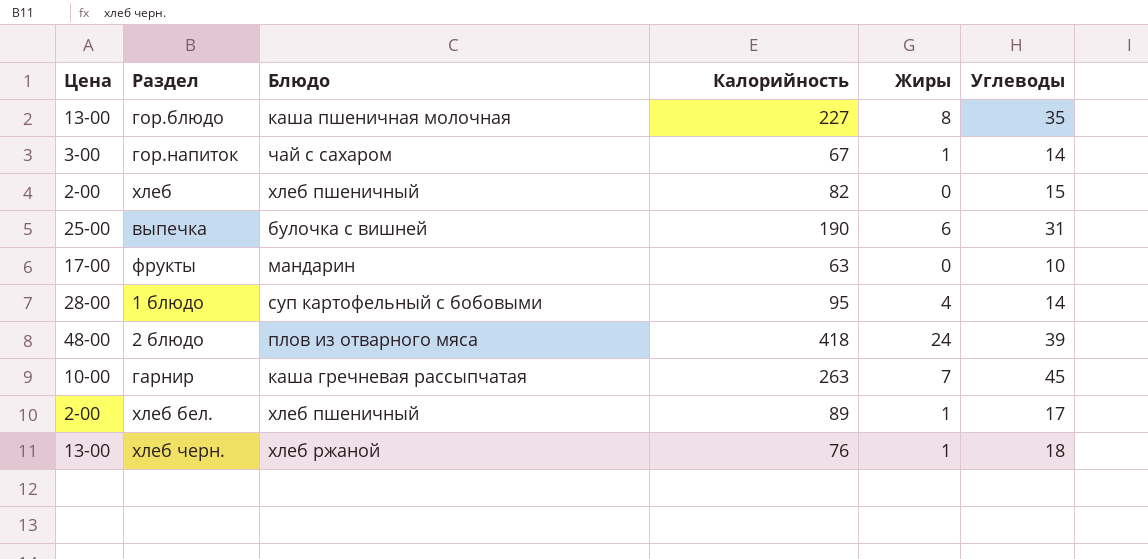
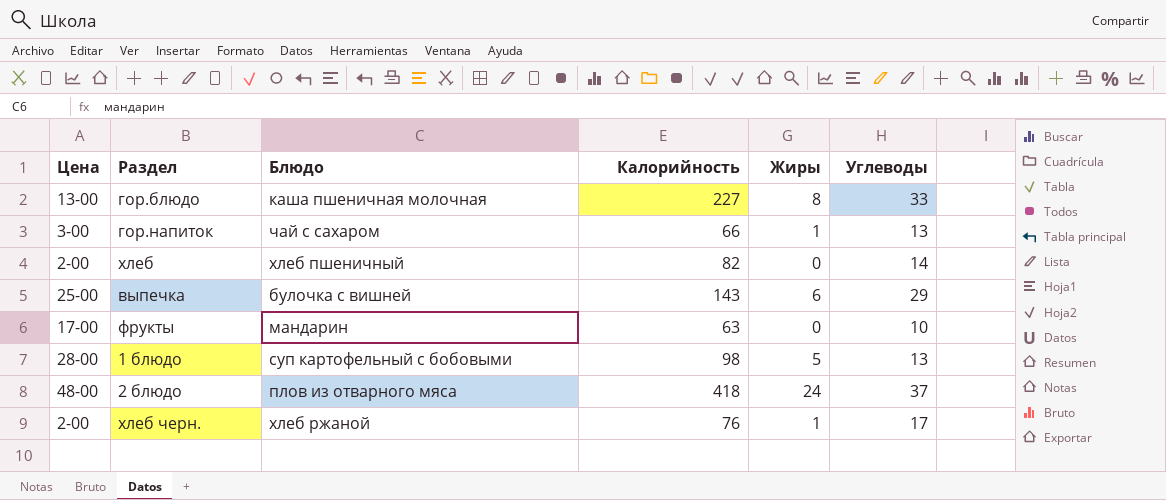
row гарнир: 10-00 | каша гречневая рассыпчатая | 263 | 7 | 45 -> none
row хлеб бел.: 2-00 | хлеб пшеничный | 89 | 1 | 17 -> none
гор.блюдо | Углеводы: 35 -> 33
гор.напиток | Калорийность: 67 -> 66
гор.напиток | Углеводы: 14 -> 13
хлеб | Углеводы: 15 -> 14
выпечка | Калорийность: 190 -> 143
выпечка | Углеводы: 31 -> 29
1 блюдо | Калорийность: 95 -> 98
1 блюдо | Жиры: 4 -> 5
1 блюдо | Углеводы: 14 -> 13
2 блюдо | Углеводы: 39 -> 37
хлеб черн. | Цена: 13-00 -> 2-00
хлеб черн. | Углеводы: 18 -> 17

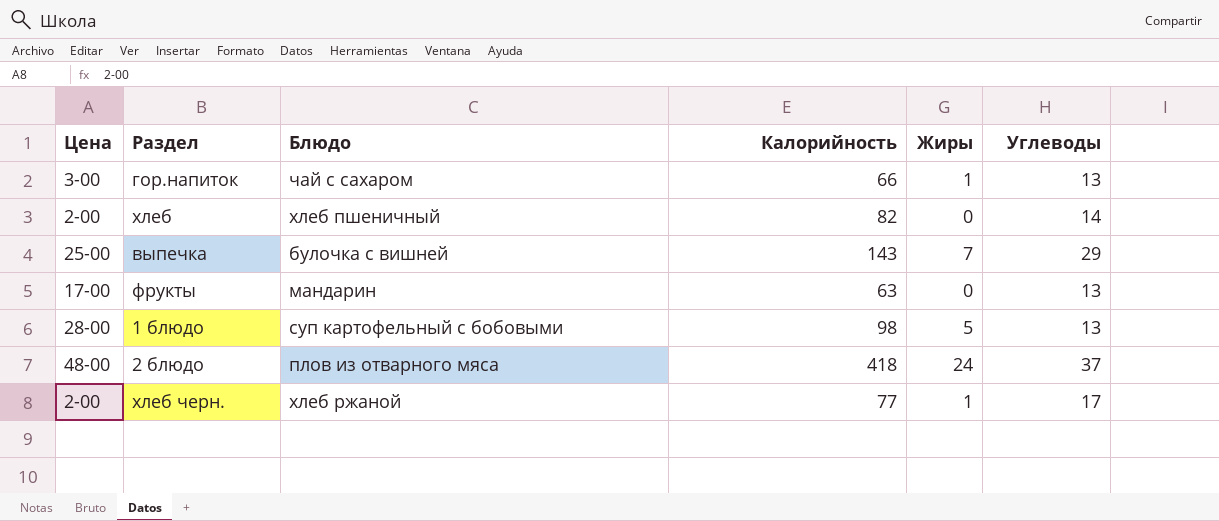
row гор.блюдо: 13-00 | каша пшеничная молочная | 227 | 8 | 33 -> none
выпечка | Жиры: 6 -> 7
фрукты | Углеводы: 10 -> 13
хлеб черн. | Калорийность: 76 -> 77

